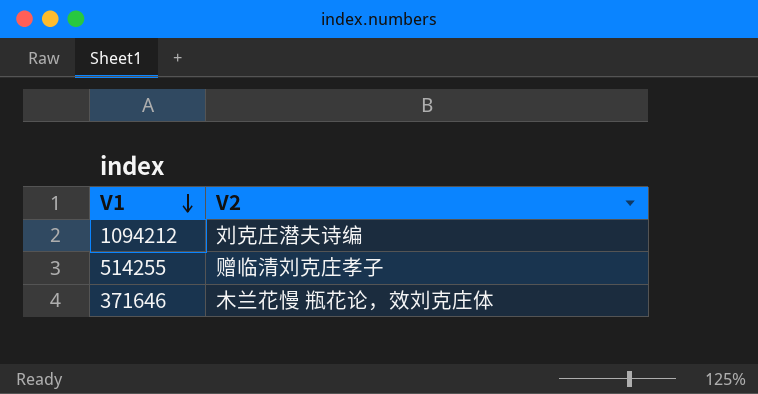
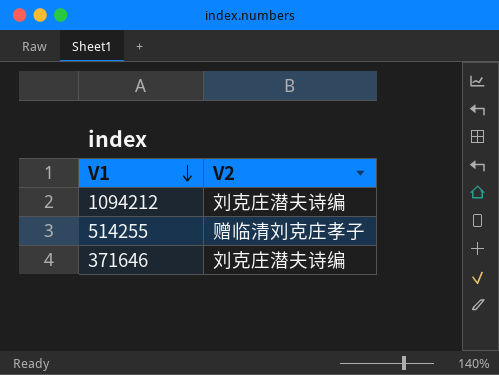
371646 | V2: 木兰花慢 瓶花论，效刘克庄体 -> 刘克庄潜夫诗编

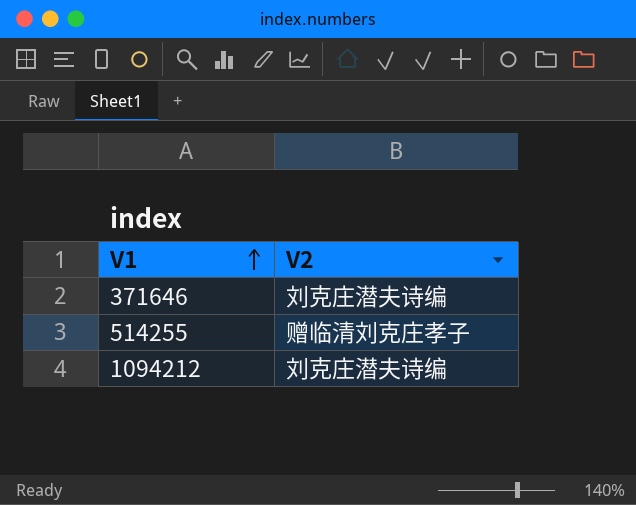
row order: V1 descending -> V1 ascending

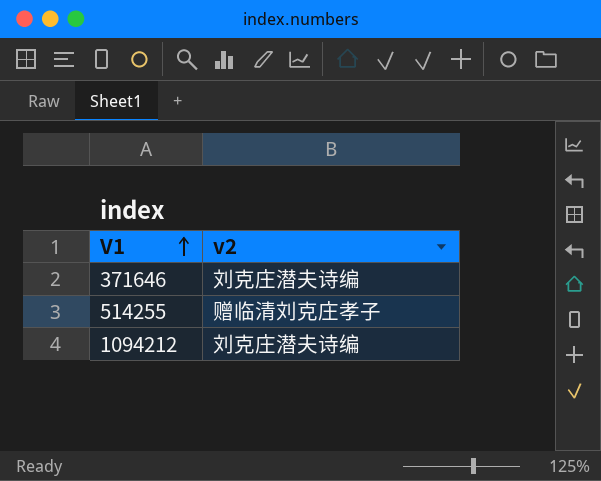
column name: V2 -> v2

